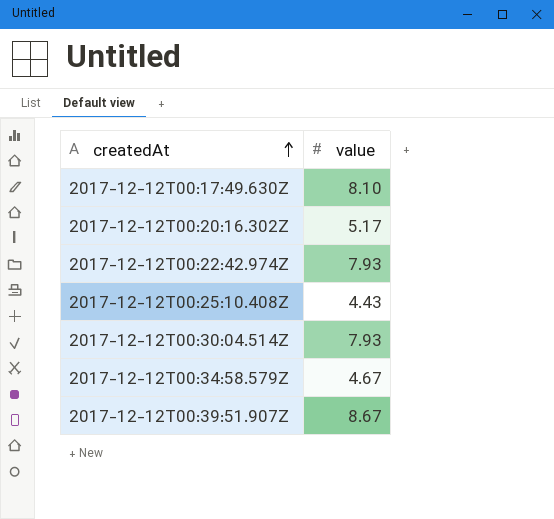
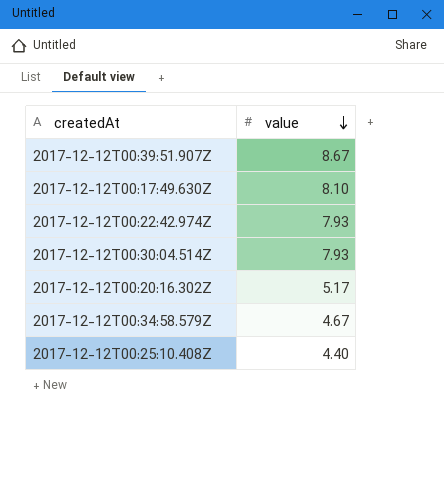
row order: createdAt ascending -> value descending
2017-12-12T00:25:10.408Z | value: 4.43 -> 4.40

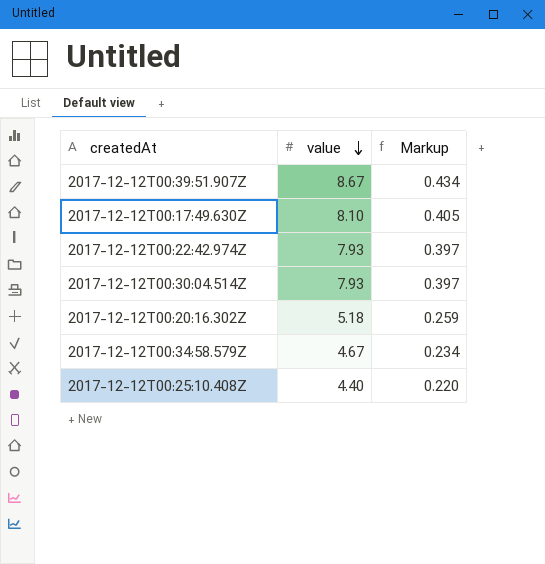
column Markup | formula: none -> [value] * 0.05
2017-12-12T00:20:16.302Z | value: 5.17 -> 5.18

